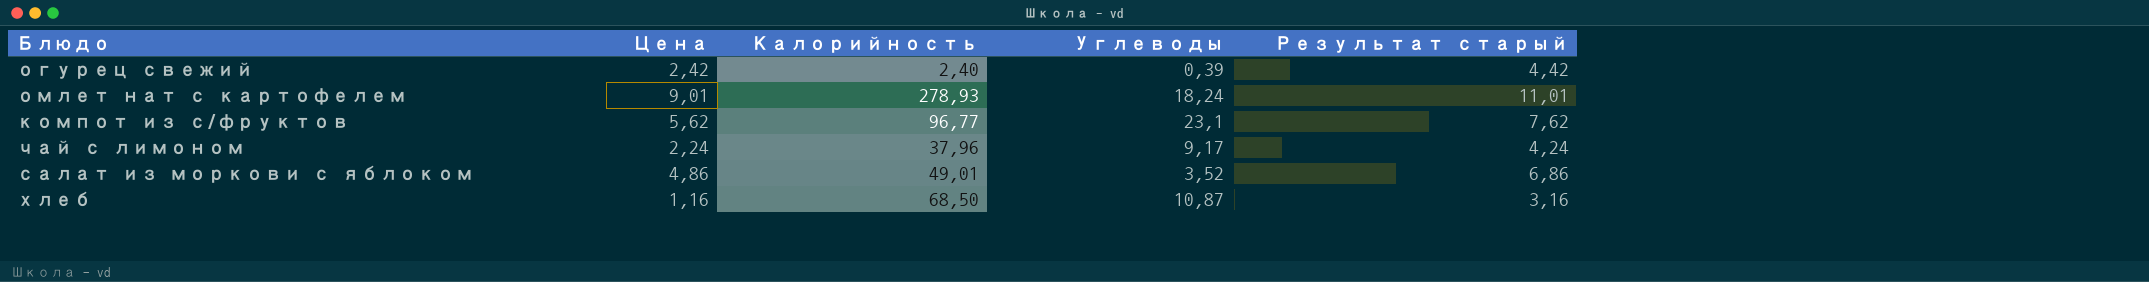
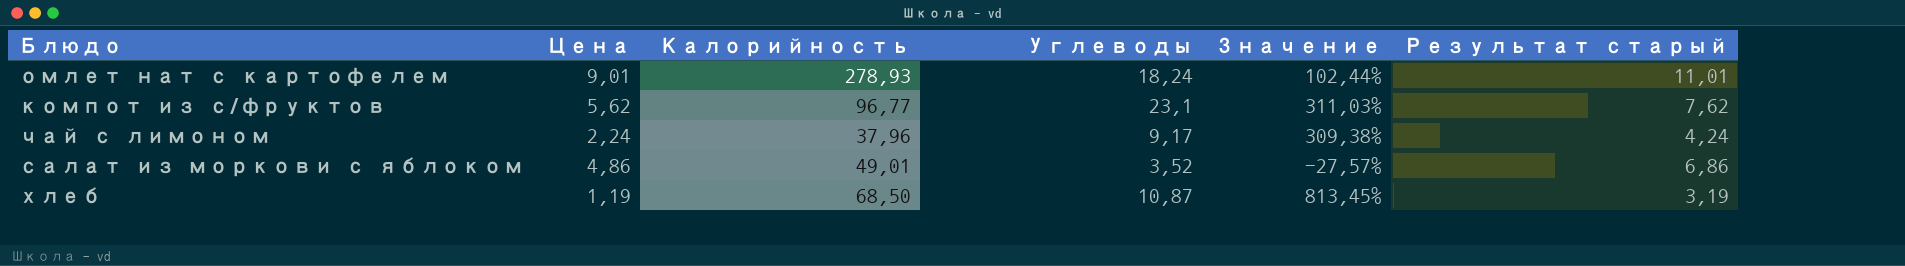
column Значение | formula: none -> ([Углеводы] - [Цена]) / [Цена]
row огурец свежий: 2,42 | 2,40 | 0,39 | 4,42 -> none
хлеб | Цена: 1,16 -> 1,19
хлеб | Результат старый: 3,16 -> 3,19

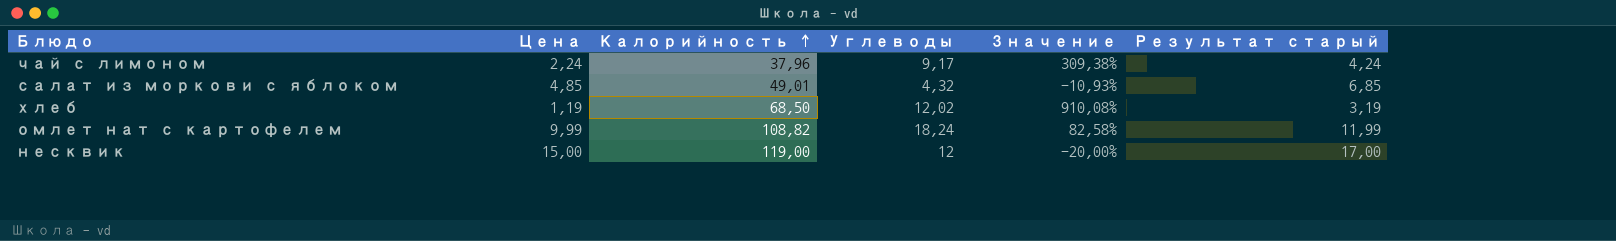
row order: none -> Калорийность ascending
row компот из с/фруктов: 5,62 | 96,77 | 23,1 | 311,03% | 7,62 -> none
салат из моркови с яблоком | Цена: 4,86 -> 4,85
салат из моркови с яблоком | Углеводы: 3,52 -> 4,32
салат из моркови с яблоком | Значение: -27,57% -> -10,93%
салат из моркови с яблоком | Результат старый: 6,86 -> 6,85
хлеб | Углеводы: 10,87 -> 12,02
хлеб | Значение: 813,45% -> 910,08%
омлет нат с картофелем | Цена: 9,01 -> 9,99
омлет нат с картофелем | Калорийность: 278,93 -> 108,82
омлет нат с картофелем | Значение: 102,44% -> 82,58%
омлет нат с картофелем | Результат старый: 11,01 -> 11,99
row несквик: none -> 15,00 | 119,00 | 12 | -20,00% | 17,00

